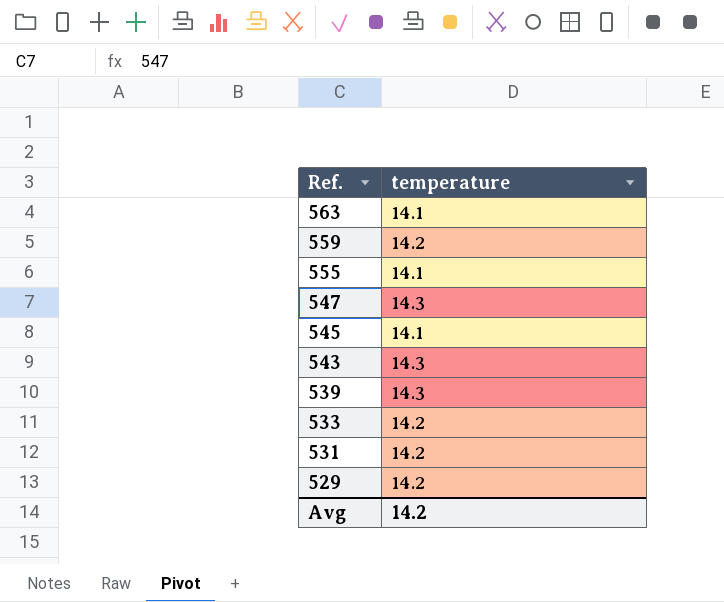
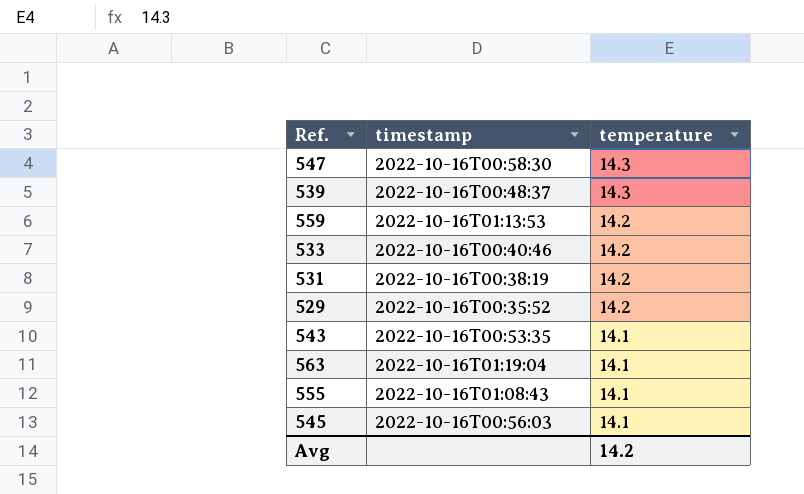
row order: Ref. descending -> temperature descending
column timestamp | position: none -> 2
543 | temperature: 14.3 -> 14.1

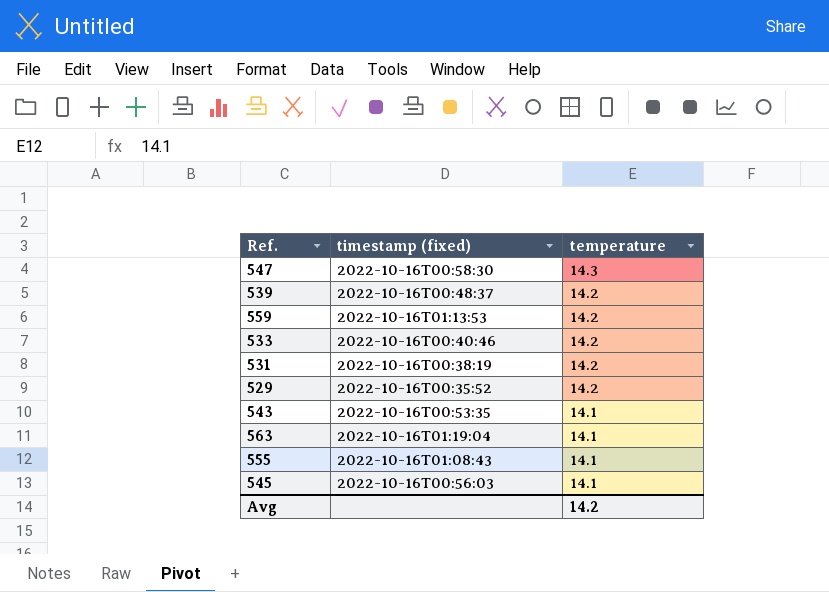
column name: timestamp -> timestamp (fixed)
539 | temperature: 14.3 -> 14.2

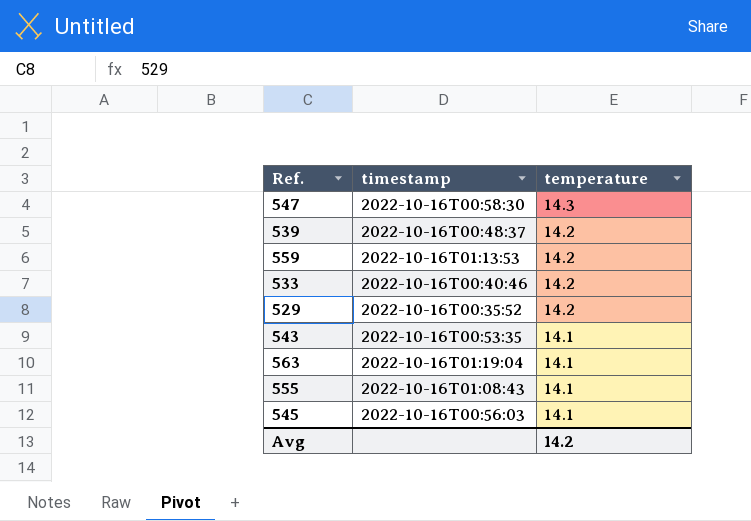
column name: timestamp (fixed) -> timestamp
row 531: 2022-10-16T00:38:19 | 14.2 -> none

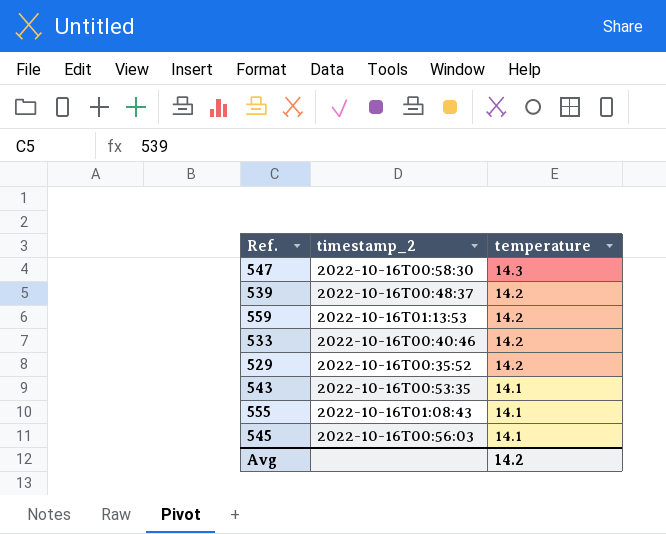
column name: timestamp -> timestamp_2
row 563: 2022-10-16T01:19:04 | 14.1 -> none

